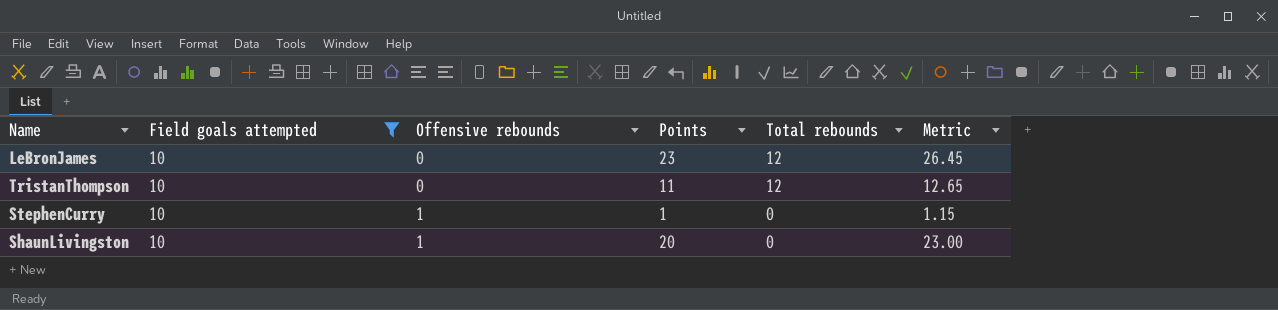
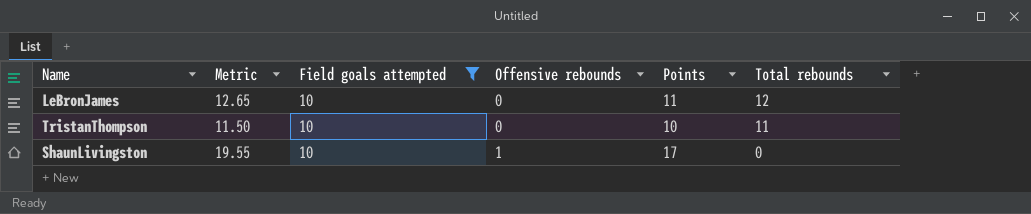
column Metric | position: 6 -> 2
row StephenCurry: 10 | 1 | 1 | 0 | 1.15 -> none
LeBronJames | Metric: 26.45 -> 12.65
LeBronJames | Points: 23 -> 11
TristanThompson | Metric: 12.65 -> 11.50
TristanThompson | Points: 11 -> 10
TristanThompson | Total rebounds: 12 -> 11
ShaunLivingston | Metric: 23.00 -> 19.55
ShaunLivingston | Points: 20 -> 17

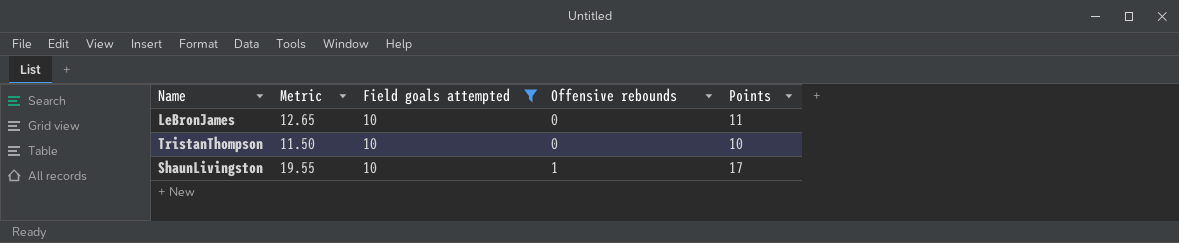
column Total rebounds | position: 6 -> none

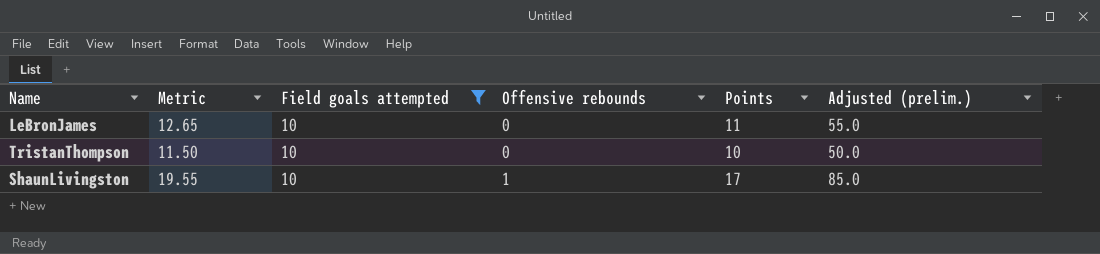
column Adjusted (prelim.) | formula: none -> [Points] * 5

